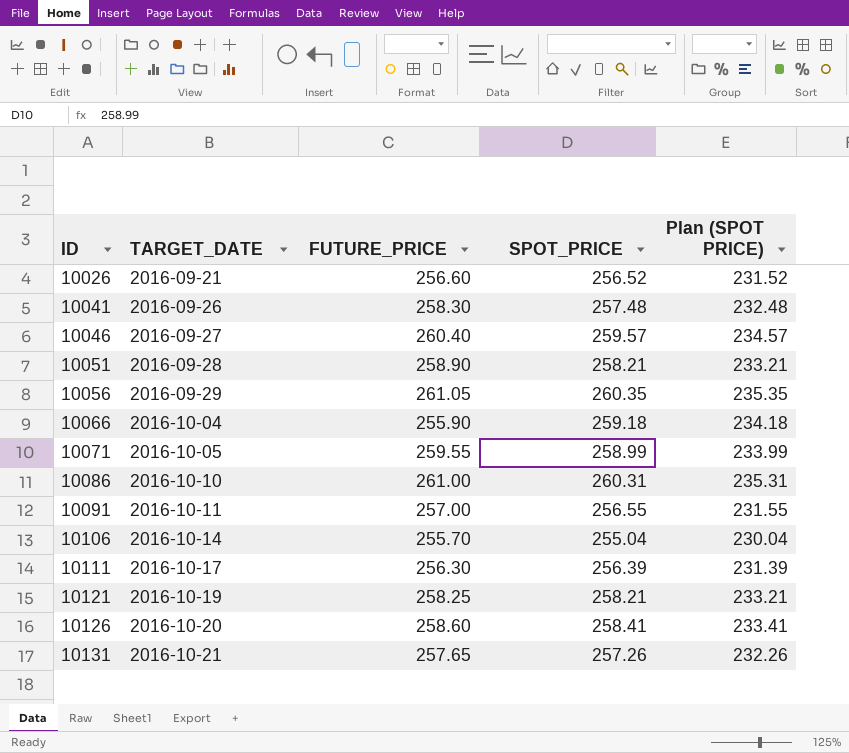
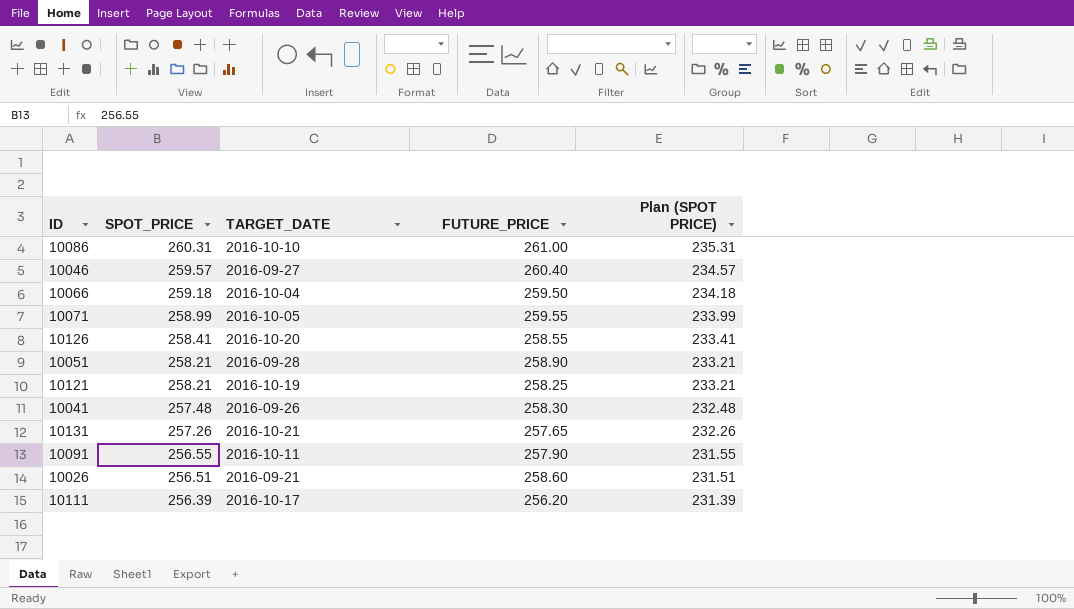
row order: ID ascending -> SPOT_PRICE descending
column SPOT_PRICE | position: 4 -> 2
row 10056: 2016-09-29 | 261.05 | 260.35 | 235.35 -> none
row 10106: 2016-10-14 | 255.70 | 255.04 | 230.04 -> none
10066 | FUTURE_PRICE: 255.90 -> 259.50
10126 | FUTURE_PRICE: 258.60 -> 258.55
10091 | FUTURE_PRICE: 257.00 -> 257.90
10026 | SPOT_PRICE: 256.52 -> 256.51
10026 | FUTURE_PRICE: 256.60 -> 258.60
10026 | Plan (SPOT PRICE): 231.52 -> 231.51
10111 | FUTURE_PRICE: 256.30 -> 256.20

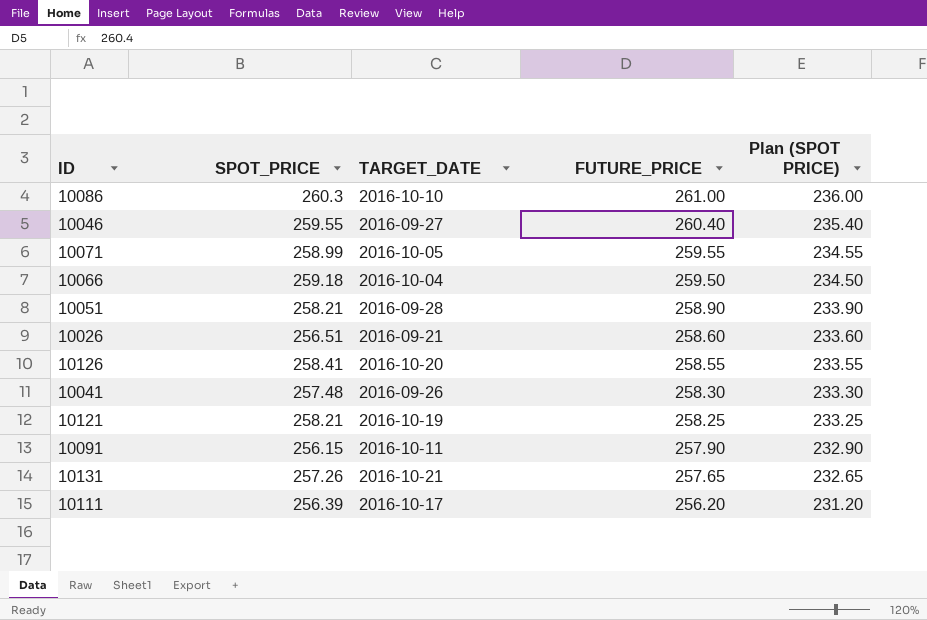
row order: SPOT_PRICE descending -> FUTURE_PRICE descending
column Plan (SPOT PRICE) | formula: [SPOT_PRICE] - 25 -> [FUTURE_PRICE] - 25
10086 | SPOT_PRICE: 260.31 -> 260.3
10046 | SPOT_PRICE: 259.57 -> 259.55
10091 | SPOT_PRICE: 256.55 -> 256.15

